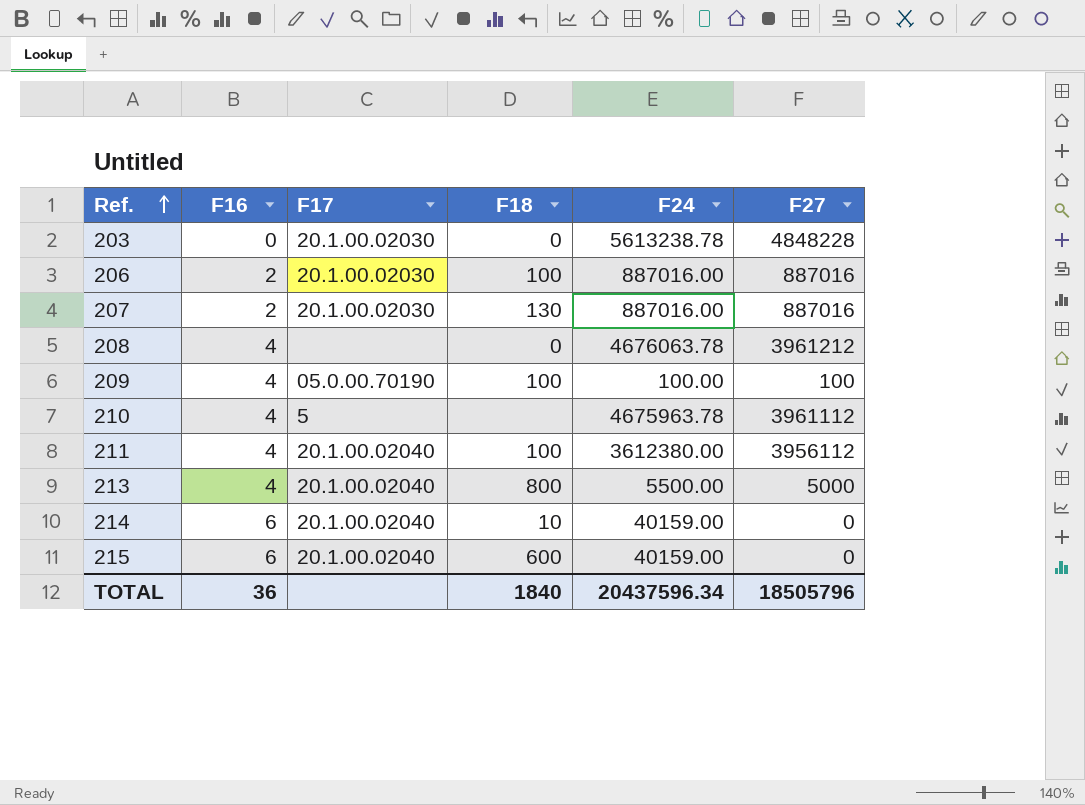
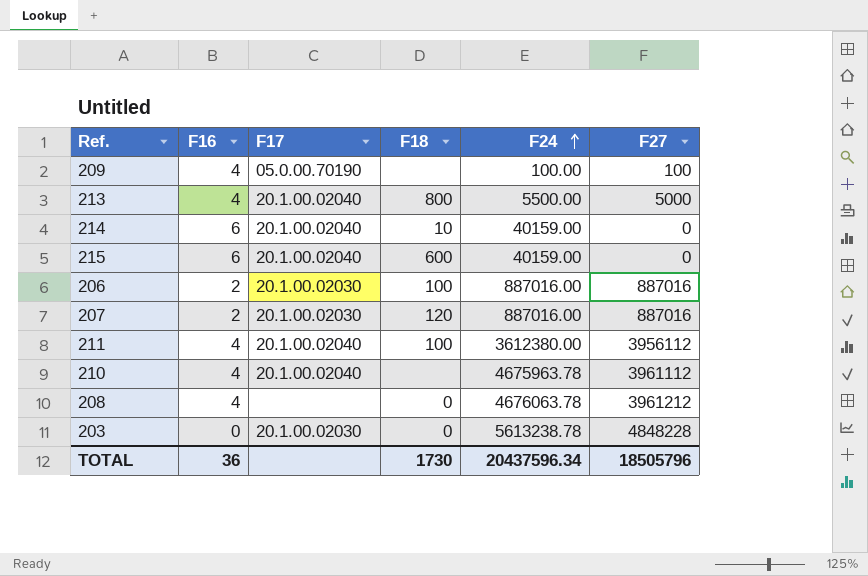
row order: Ref. ascending -> F24 ascending
209 | F18: 100 -> none
207 | F18: 130 -> 120
210 | F17: 5 -> 20.1.00.02040
TOTAL | F18: 1840 -> 1730

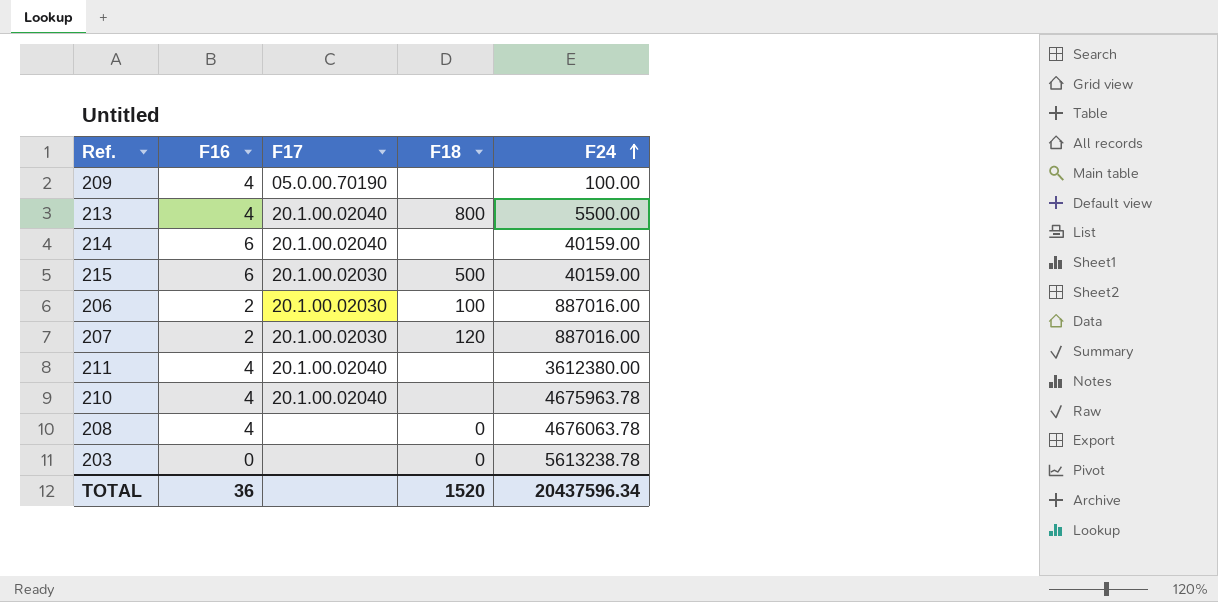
column F27 | position: 6 -> none
214 | F18: 10 -> none
215 | F17: 20.1.00.02040 -> 20.1.00.02030
215 | F18: 600 -> 500
211 | F18: 100 -> none
203 | F17: 20.1.00.02030 -> none
TOTAL | F18: 1730 -> 1520

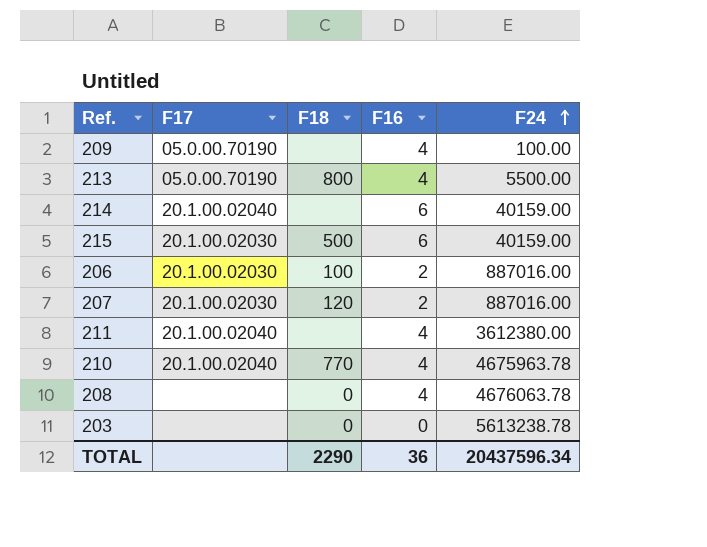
column F16 | position: 2 -> 4
213 | F17: 20.1.00.02040 -> 05.0.00.70190
210 | F18: none -> 770
TOTAL | F18: 1520 -> 2290

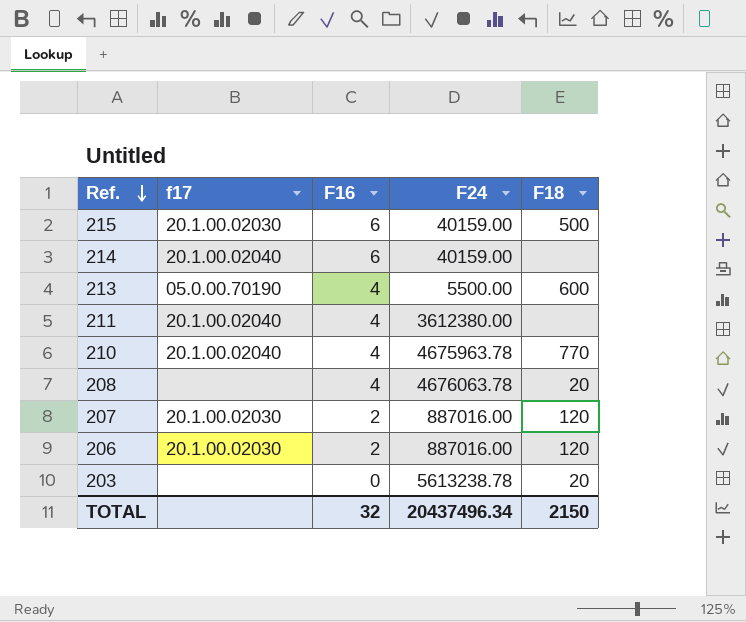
row order: F24 ascending -> Ref. descending
column name: F17 -> f17
column F18 | position: 3 -> 5
row 209: 05.0.00.70190 | none | 4 | 100.00 -> none
213 | F18: 800 -> 600
208 | F18: 0 -> 20
206 | F18: 100 -> 120
203 | F18: 0 -> 20
TOTAL | F16: 36 -> 32
TOTAL | F24: 20437596.34 -> 20437496.34
TOTAL | F18: 2290 -> 2150

